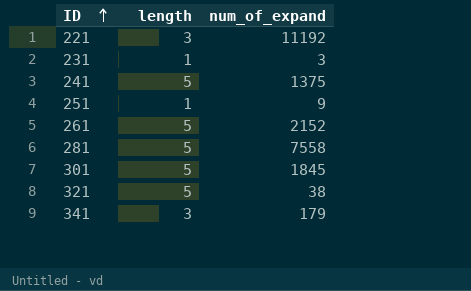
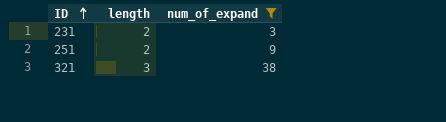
filter: none -> num_of_expand <= 38
231 | length: 1 -> 2
251 | length: 1 -> 2
321 | length: 5 -> 3

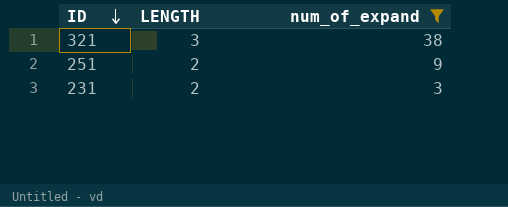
row order: ID ascending -> ID descending
column name: length -> LENGTH

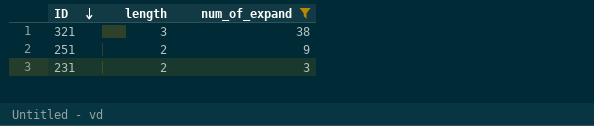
column name: LENGTH -> length

